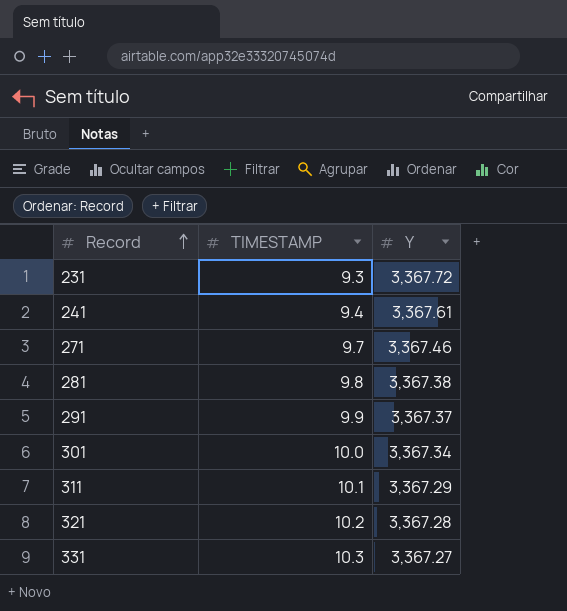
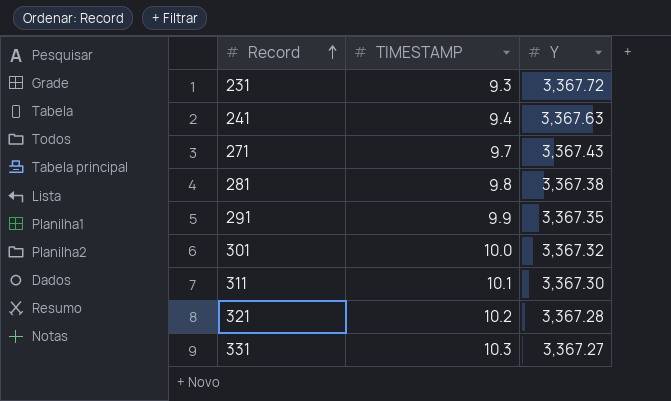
241 | Y: 3,367.61 -> 3,367.63
271 | Y: 3,367.46 -> 3,367.43
291 | Y: 3,367.37 -> 3,367.35
301 | Y: 3,367.34 -> 3,367.32
311 | Y: 3,367.29 -> 3,367.30

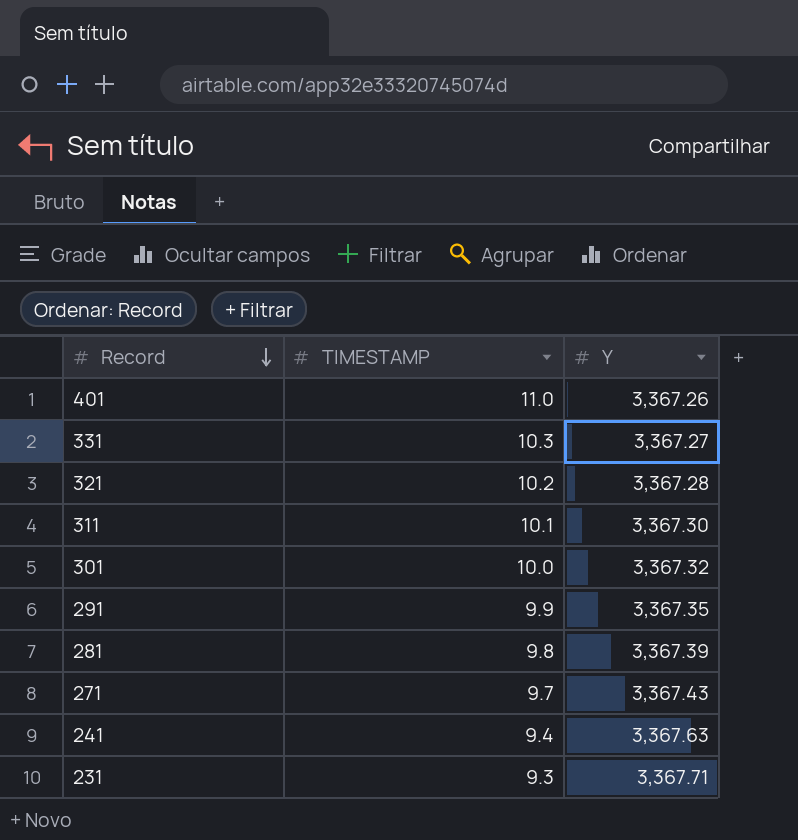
row order: Record ascending -> Record descending
row 401: none -> 11.0 | 3,367.26
281 | Y: 3,367.38 -> 3,367.39
231 | Y: 3,367.72 -> 3,367.71

